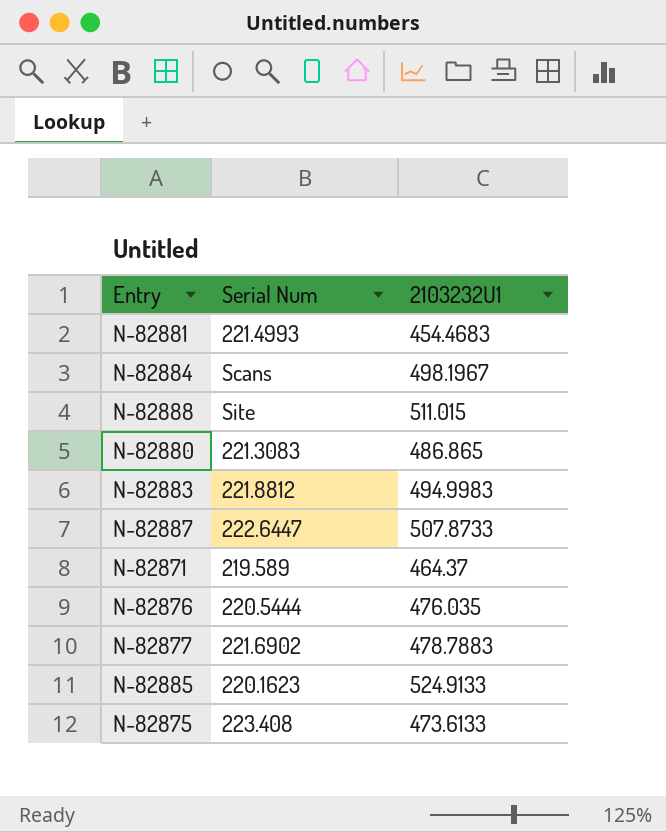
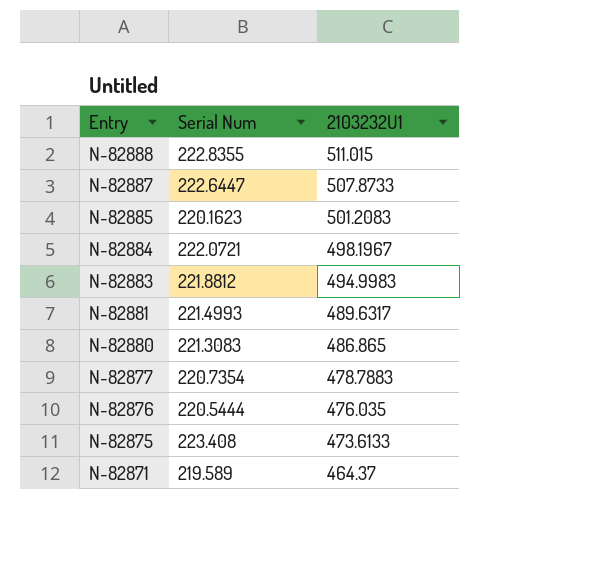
row order: none -> Entry descending
N-82888 | Serial Num: Site -> 222.8355
N-82885 | 2103232U1: 524.9133 -> 501.2083
N-82884 | Serial Num: Scans -> 222.0721
N-82881 | 2103232U1: 454.4683 -> 489.6317
N-82877 | Serial Num: 221.6902 -> 220.7354

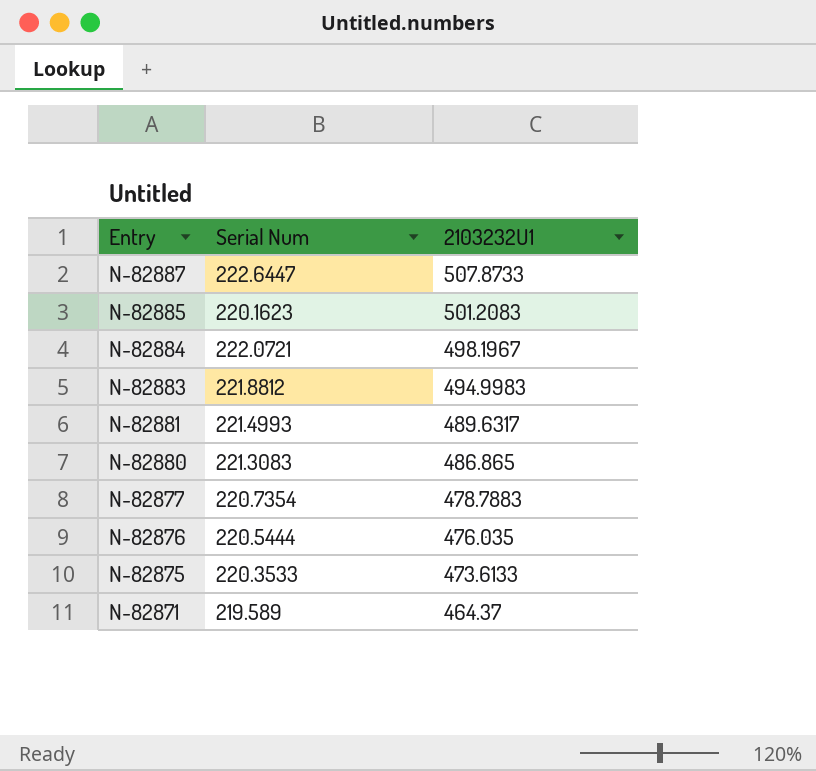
row N-82888: 222.8355 | 511.015 -> none
N-82875 | Serial Num: 223.408 -> 220.3533

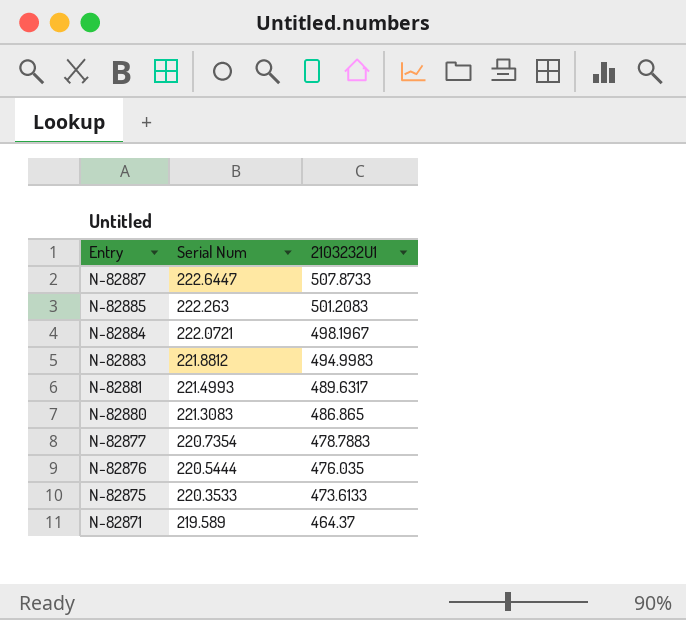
N-82885 | Serial Num: 220.1623 -> 222.263

